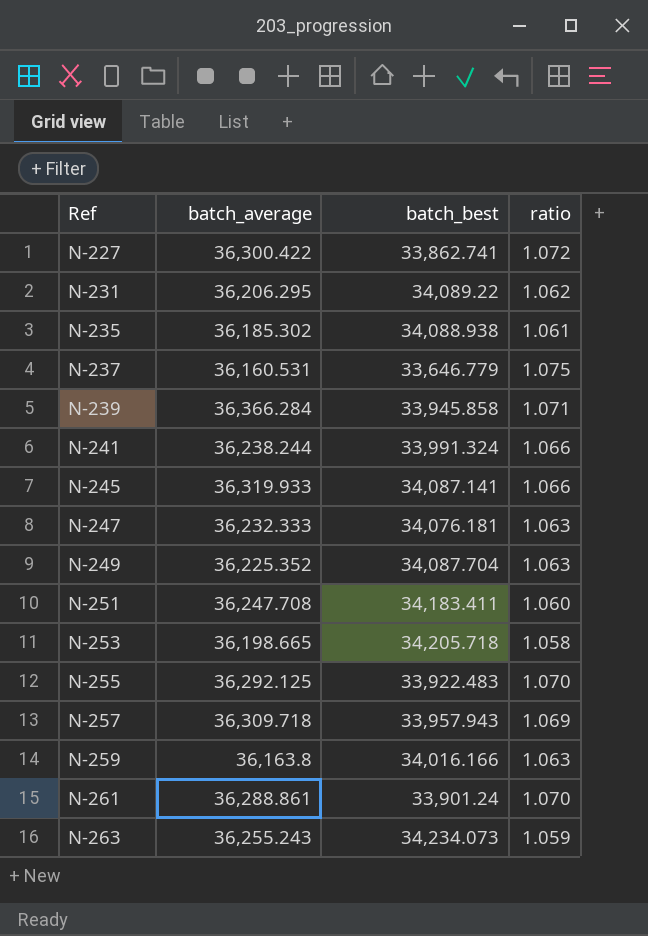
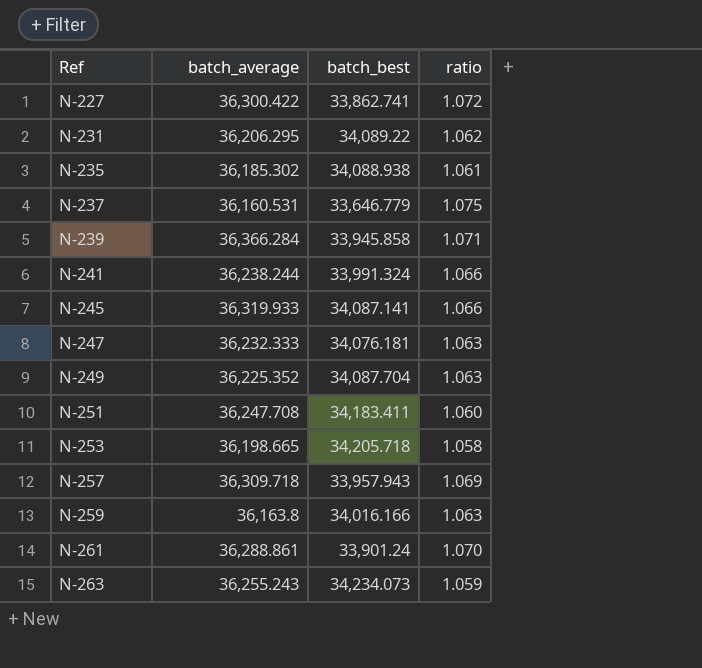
row N-255: 36,292.125 | 33,922.483 | 1.070 -> none

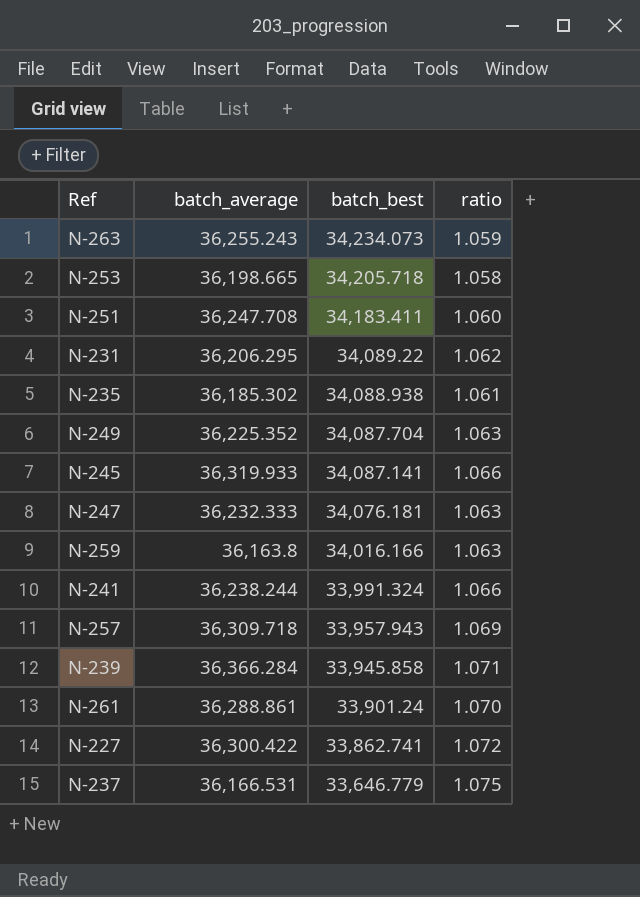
row order: Ref ascending -> batch_best descending
N-237 | batch_average: 36,160.531 -> 36,166.531

